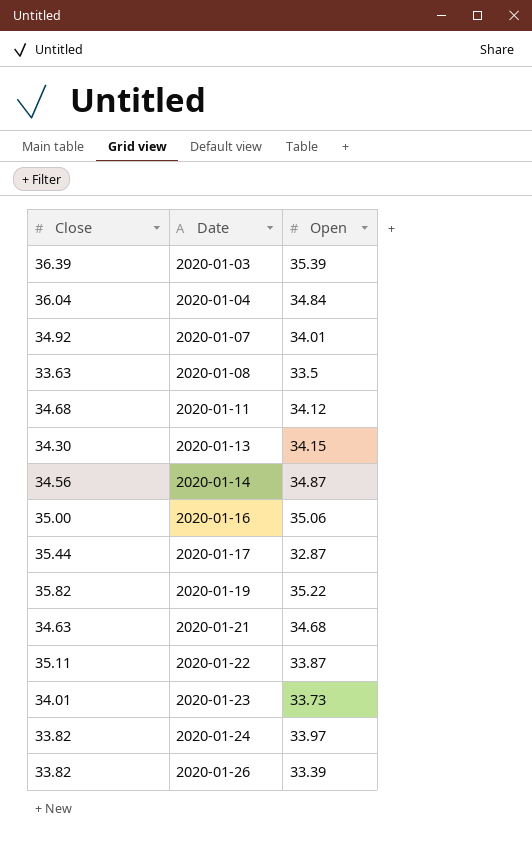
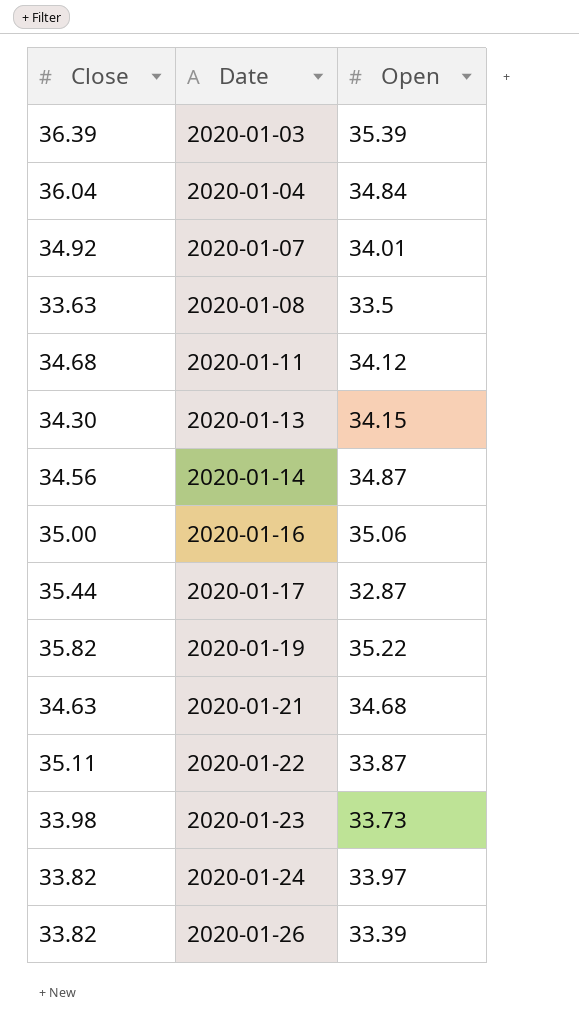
2020-01-23 | Close: 34.01 -> 33.98

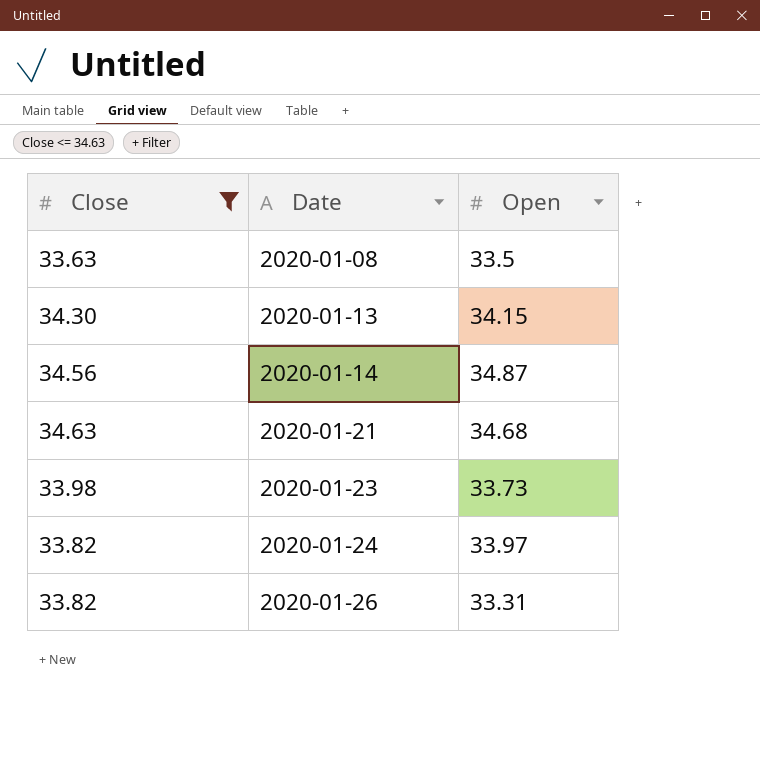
filter: none -> Close <= 34.63
2020-01-26 | Open: 33.39 -> 33.31

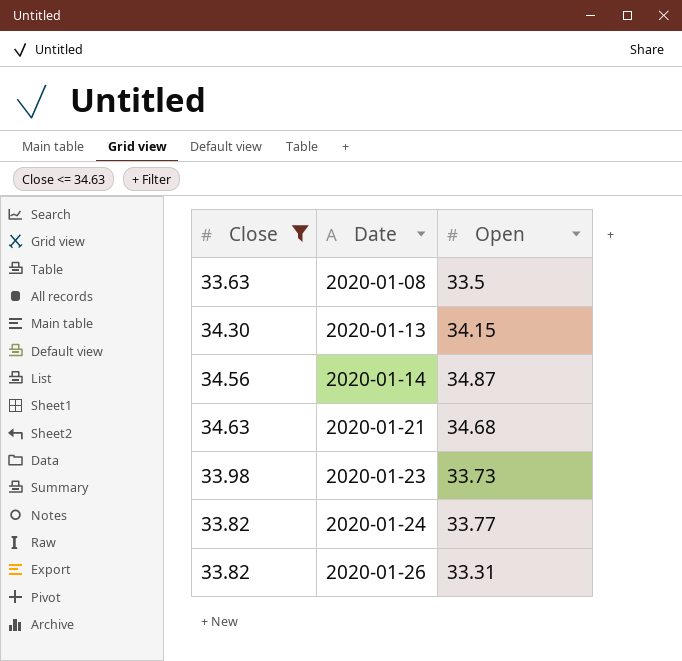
2020-01-24 | Open: 33.97 -> 33.77

